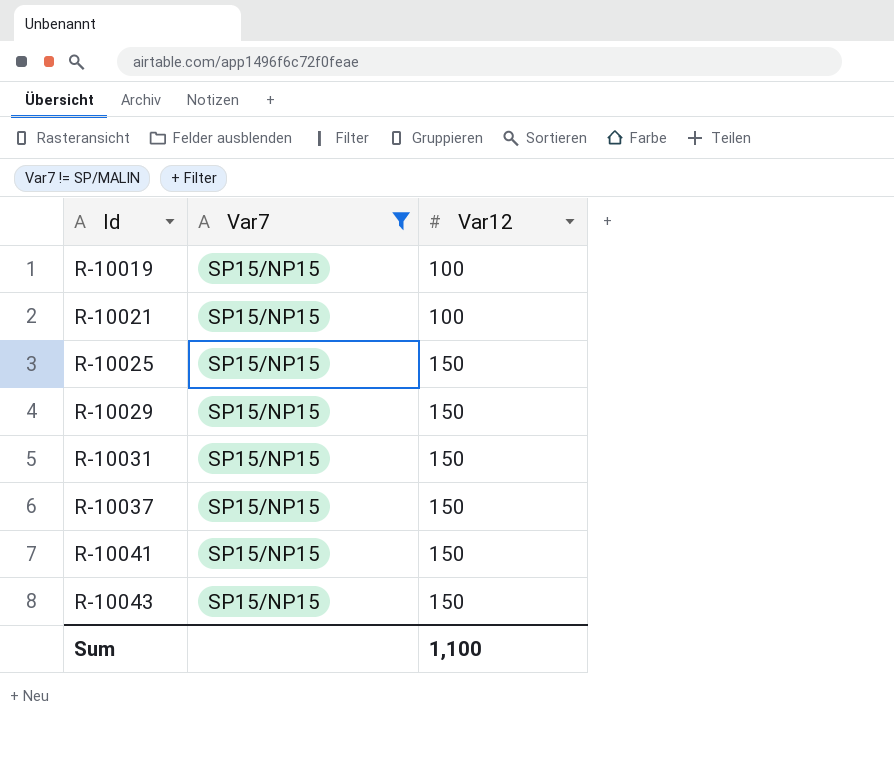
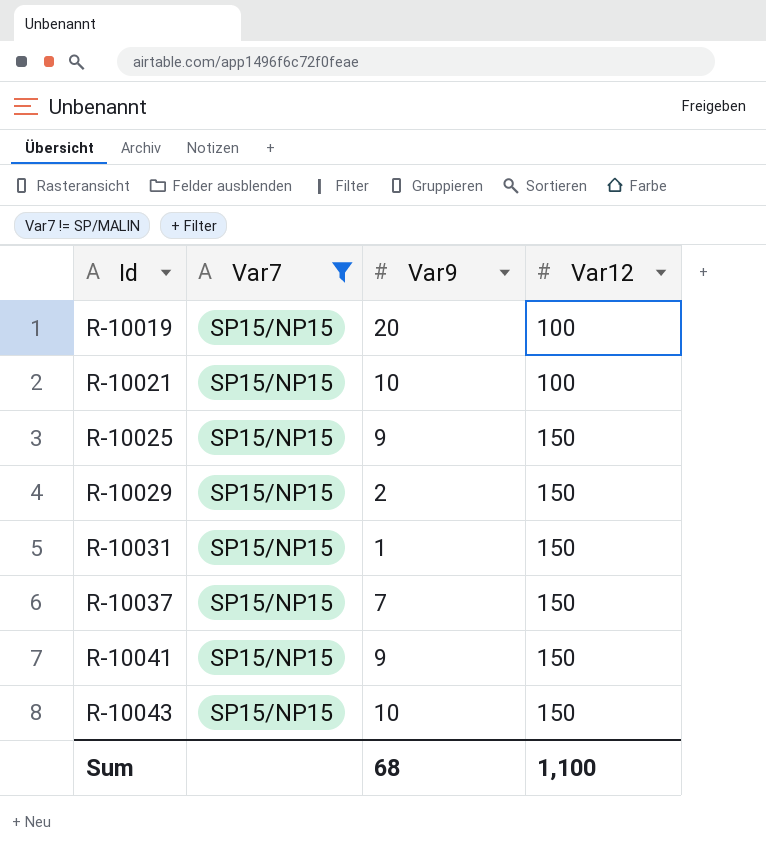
column Var9 | position: none -> 3

